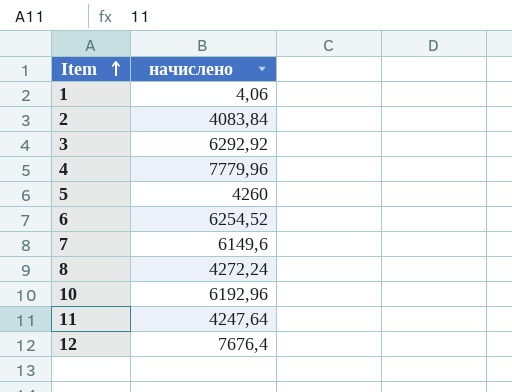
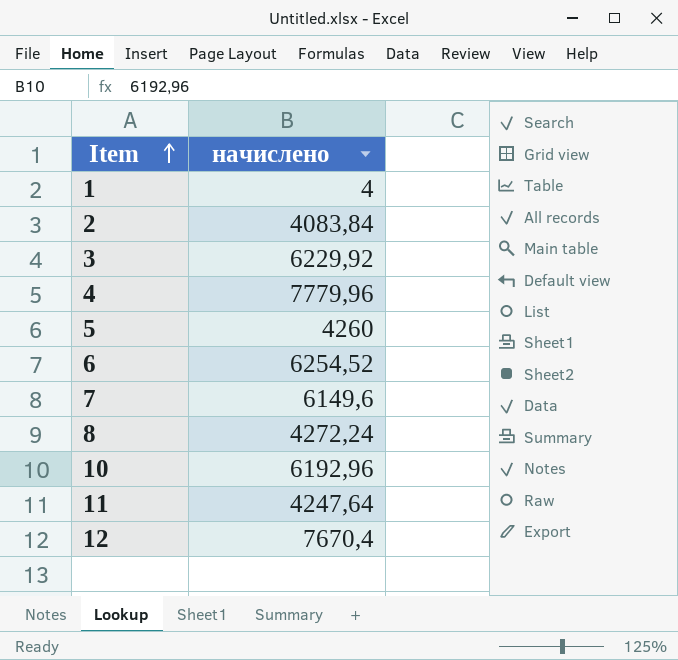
1 | начислено: 4,06 -> 4
3 | начислено: 6292,92 -> 6229,92
12 | начислено: 7676,4 -> 7670,4

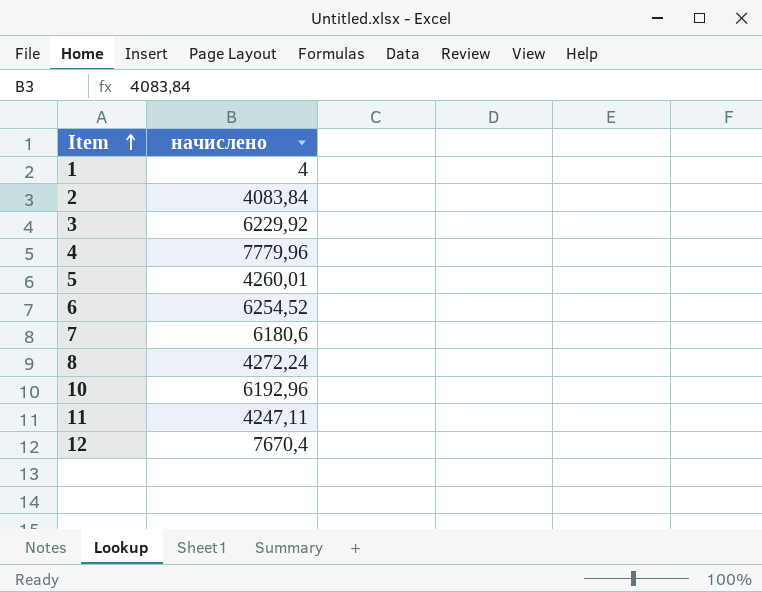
5 | начислено: 4260 -> 4260,01
7 | начислено: 6149,6 -> 6180,6
11 | начислено: 4247,64 -> 4247,11

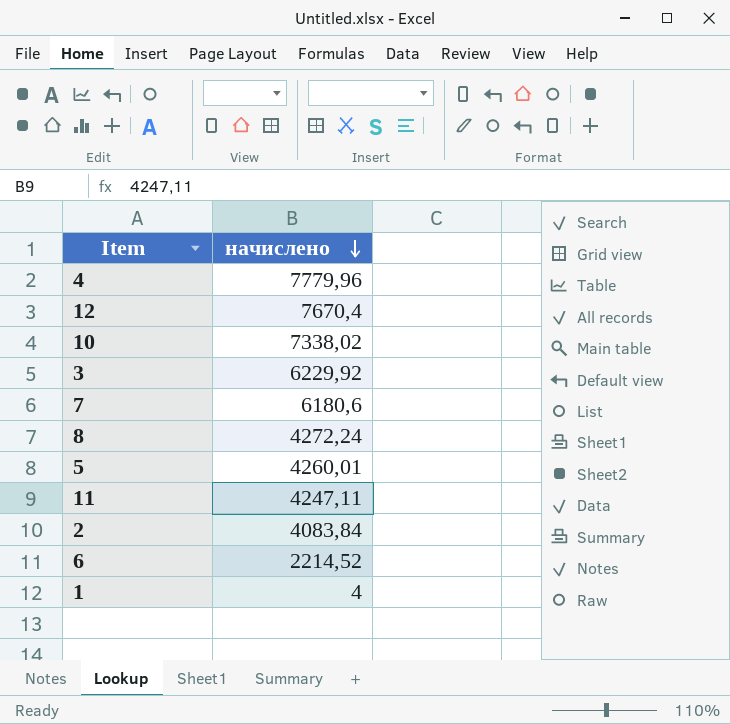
row order: Item ascending -> начислено descending
10 | начислено: 6192,96 -> 7338,02
6 | начислено: 6254,52 -> 2214,52

